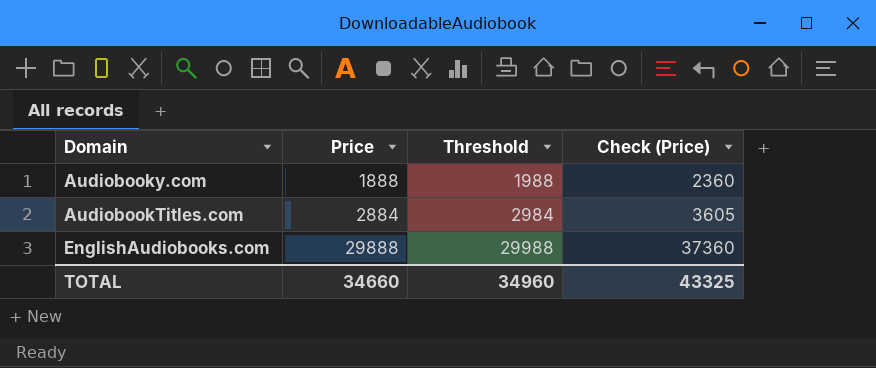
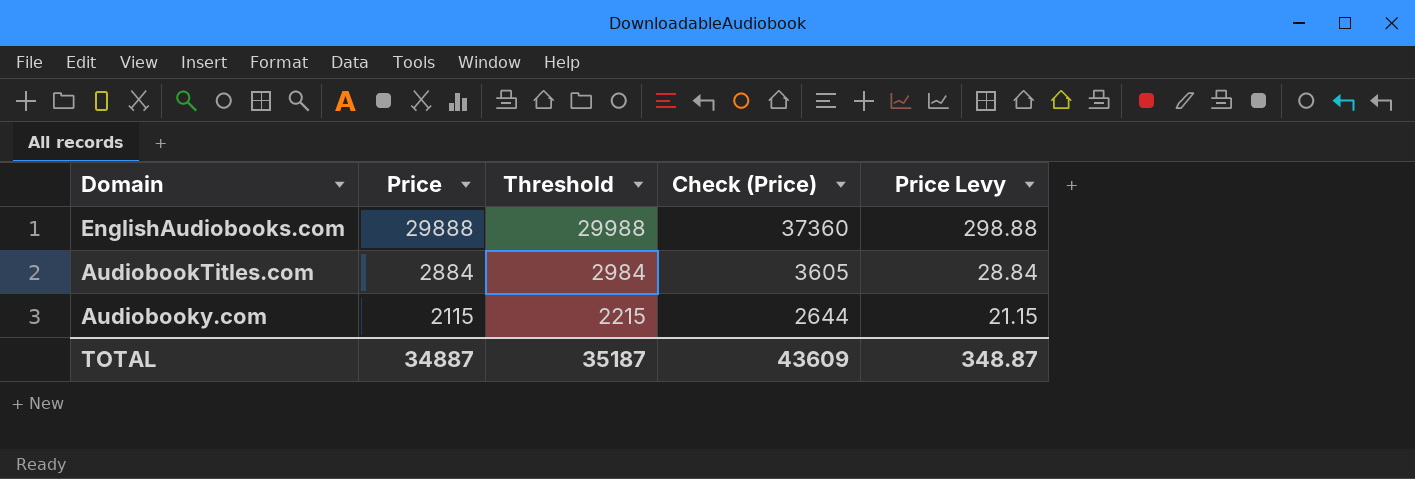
row order: Price ascending -> Price descending
column Price Levy | formula: none -> [Price] * 0.01
Audiobooky.com | Price: 1888 -> 2115
Audiobooky.com | Threshold: 1988 -> 2215
Audiobooky.com | Check (Price): 2360 -> 2644
TOTAL | Price: 34660 -> 34887
TOTAL | Threshold: 34960 -> 35187
TOTAL | Check (Price): 43325 -> 43609

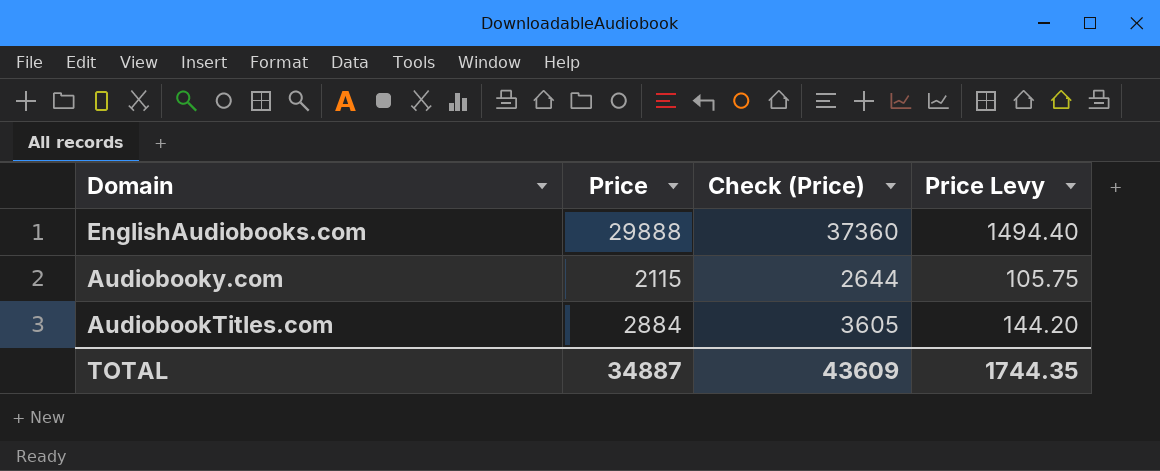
row order: Price descending -> Domain descending
column Threshold | formula: [Price] + 100 -> none
column Price Levy | formula: [Price] * 0.01 -> [Price] * 0.05
TOTAL | Price Levy: 348.87 -> 1744.35

